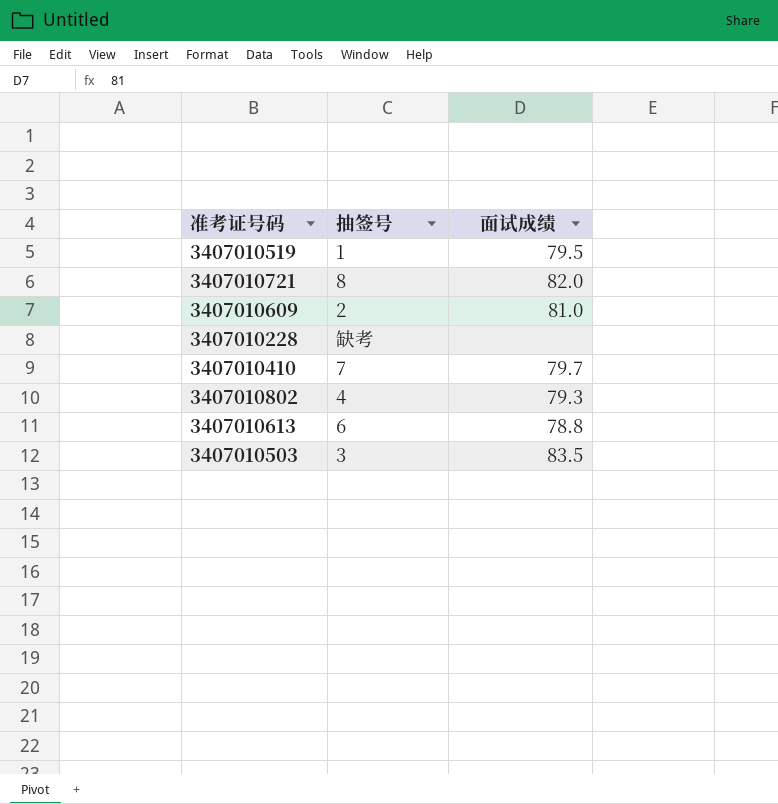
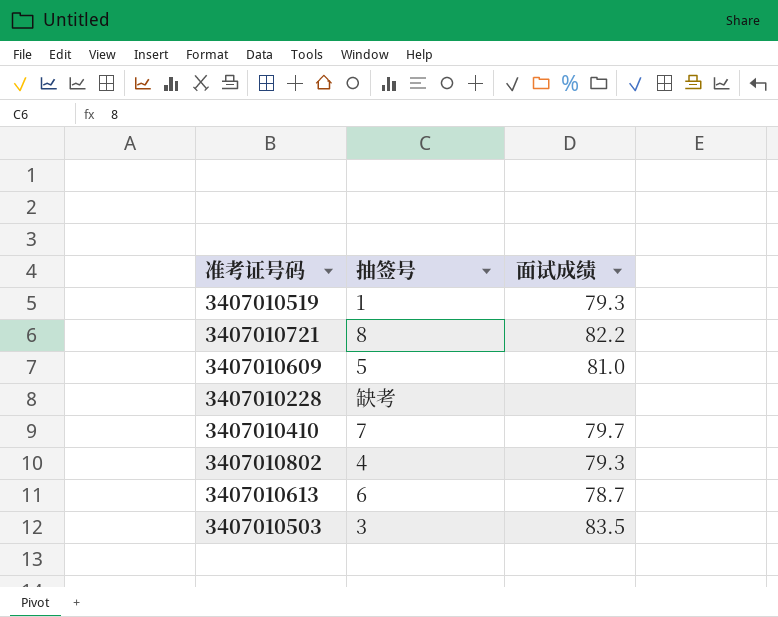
3407010519 | 面试成绩: 79.5 -> 79.3
3407010721 | 面试成绩: 82.0 -> 82.2
3407010609 | 抽签号: 2 -> 5
3407010613 | 面试成绩: 78.8 -> 78.7

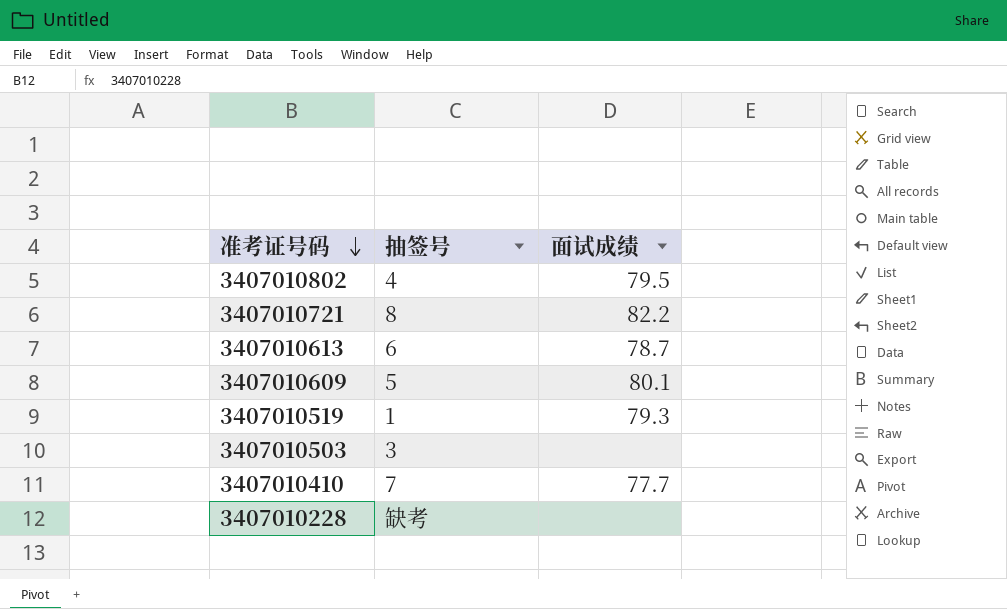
row order: none -> 准考证号码 descending
3407010802 | 面试成绩: 79.3 -> 79.5
3407010609 | 面试成绩: 81.0 -> 80.1
3407010503 | 面试成绩: 83.5 -> none
3407010410 | 面试成绩: 79.7 -> 77.7

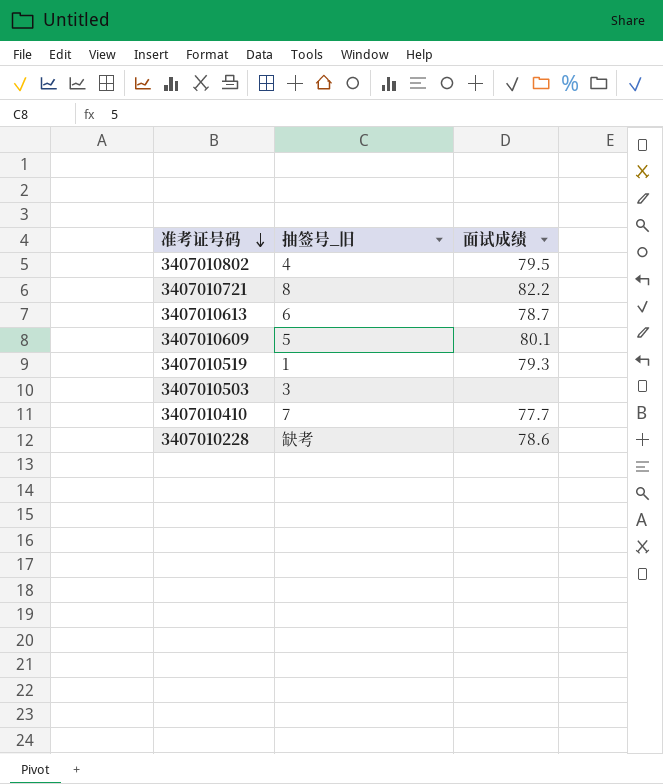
column name: 抽签号 -> 抽签号_旧
3407010228 | 面试成绩: none -> 78.6

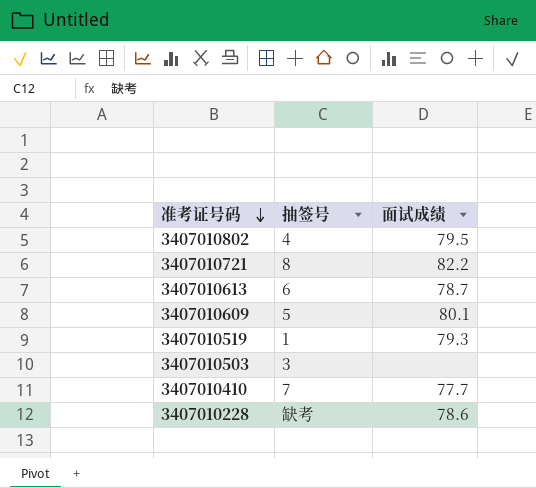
column name: 抽签号_旧 -> 抽签号

